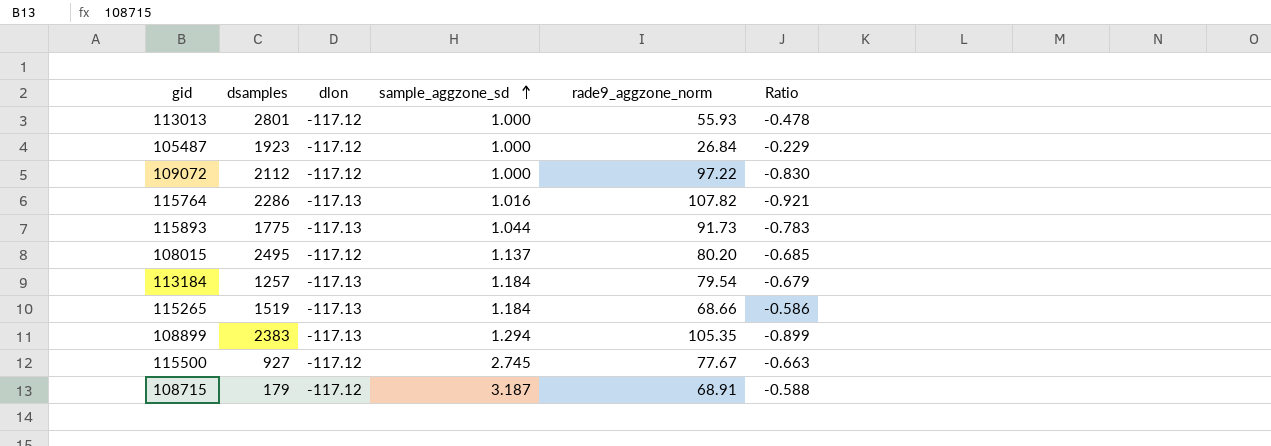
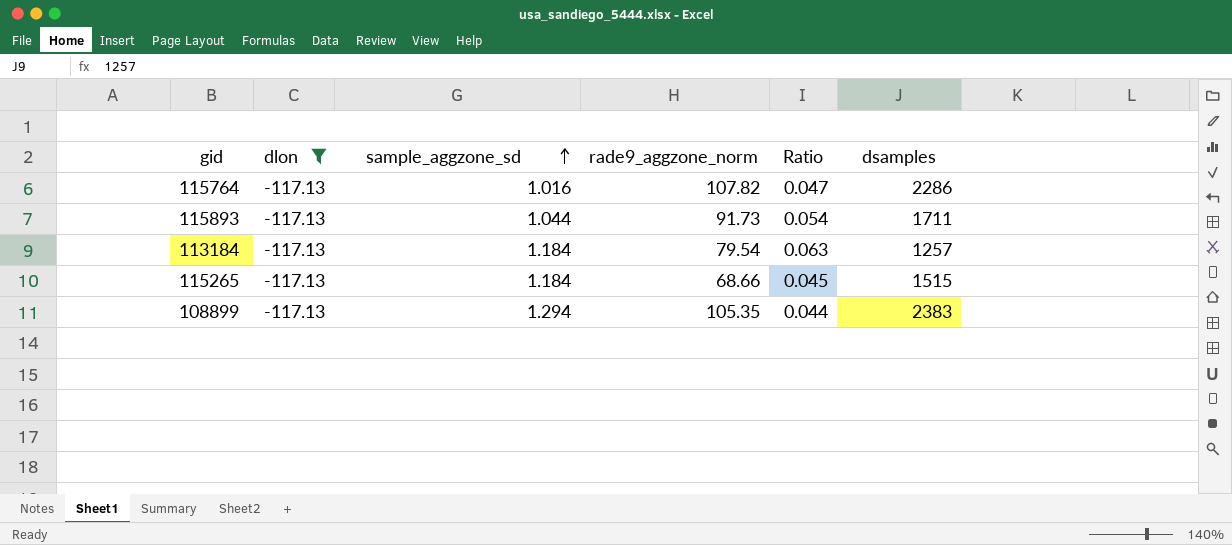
filter: none -> dlon = -117.13
column Ratio | formula: [rade9_aggzone_norm] / [dlon] -> [rade9_aggzone_norm] / [dsamples]
column dsamples | position: 2 -> 6
115893 | dsamples: 1775 -> 1711
115265 | dsamples: 1519 -> 1515

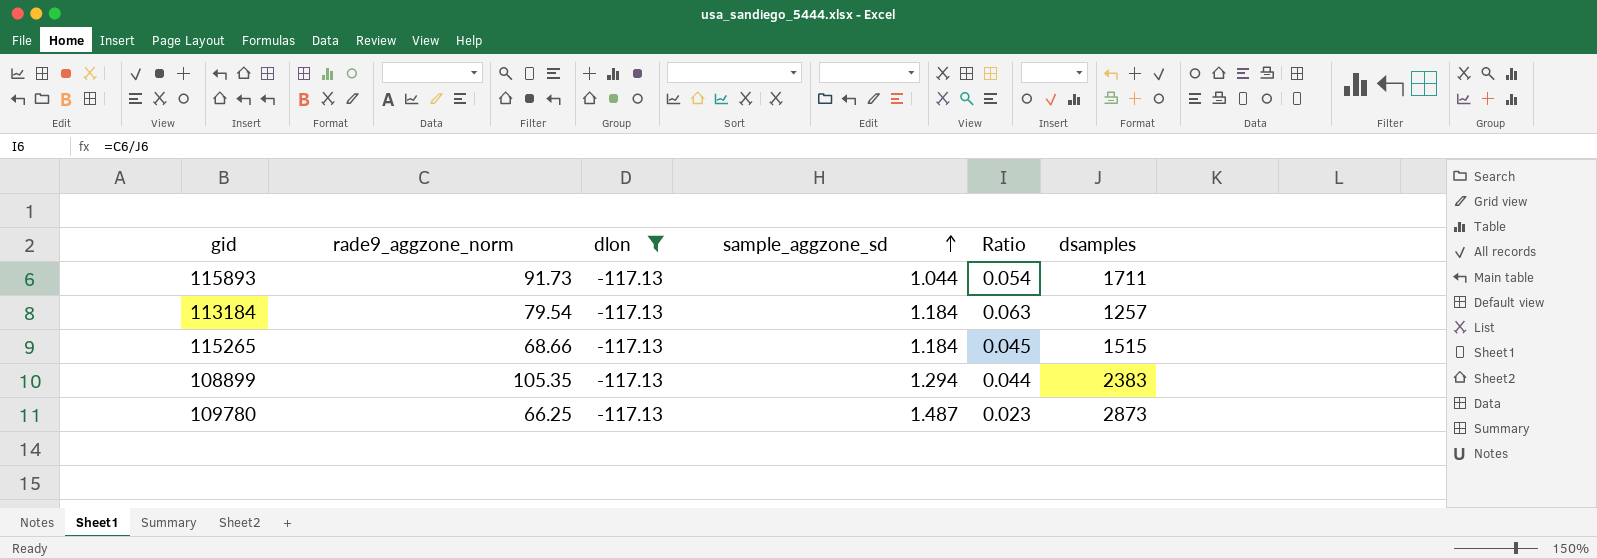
column rade9_aggzone_norm | position: 4 -> 2
row 115764: -117.13 | 1.016 | 107.82 | 0.047 | 2286 -> none
row 109780: none -> 66.25 | -117.13 | 1.487 | 0.023 | 2873

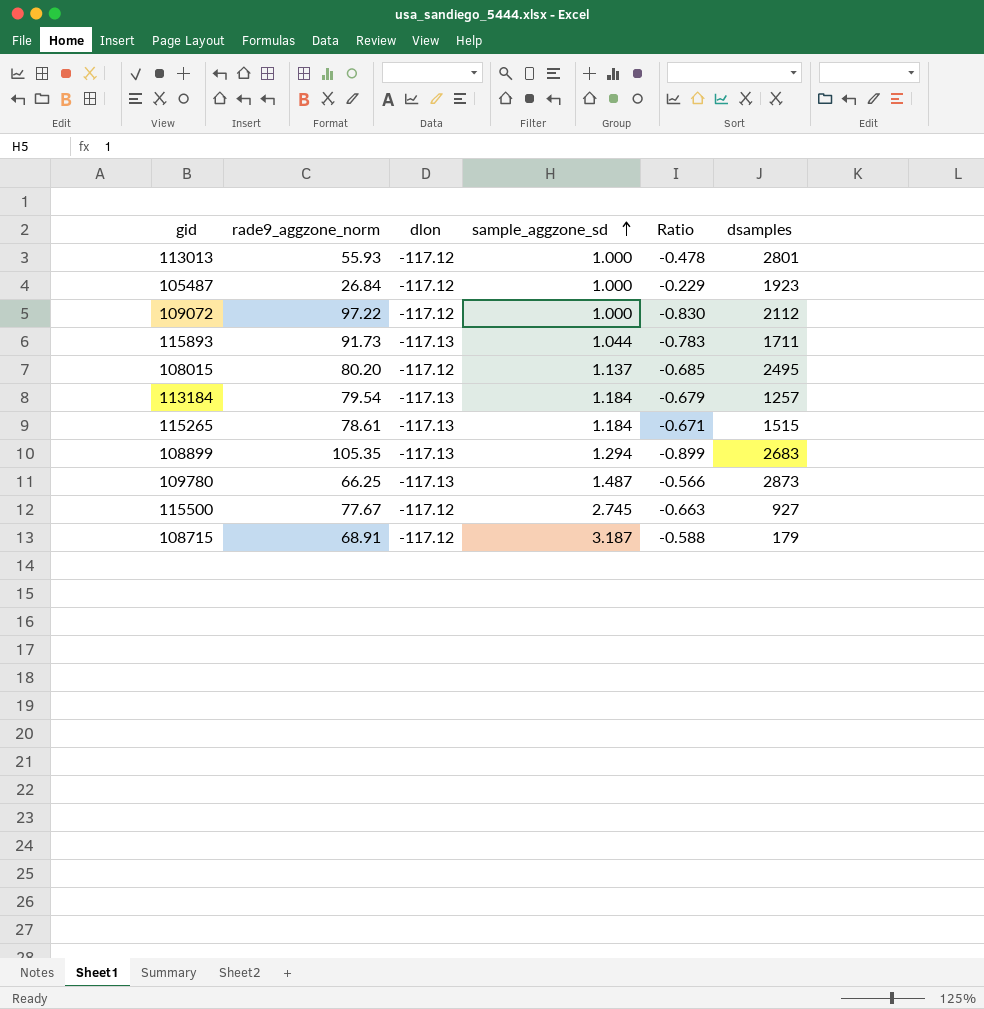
filter: dlon = -117.13 -> none
column Ratio | formula: [rade9_aggzone_norm] / [dsamples] -> [rade9_aggzone_norm] / [dlon]
115265 | rade9_aggzone_norm: 68.66 -> 78.61
108899 | dsamples: 2383 -> 2683

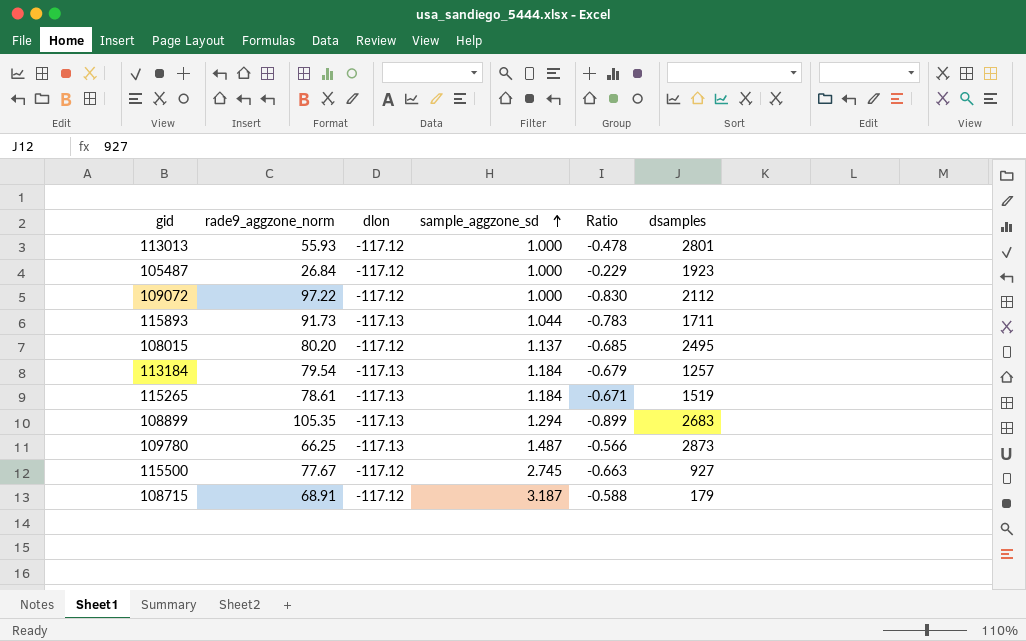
115265 | dsamples: 1515 -> 1519

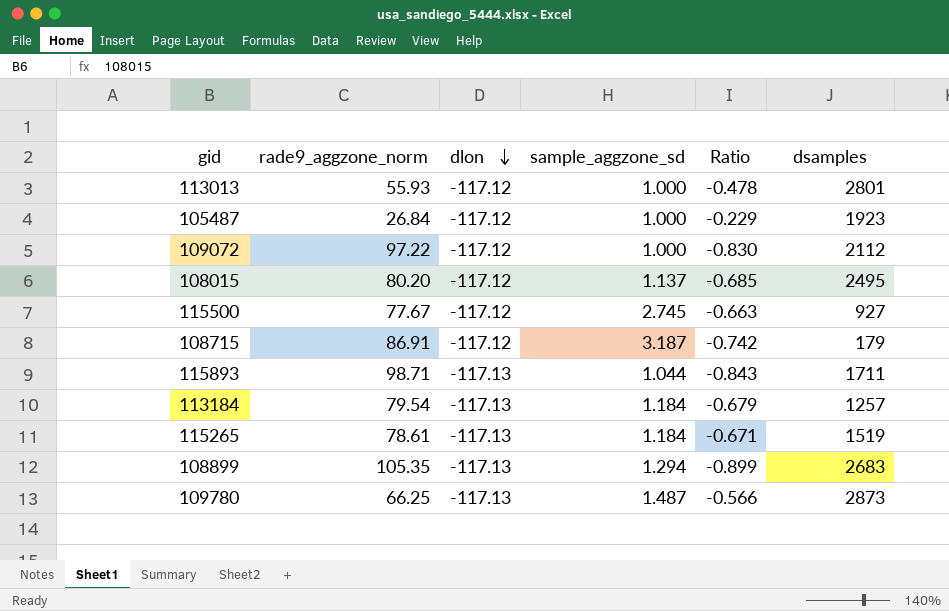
row order: sample_aggzone_sd ascending -> dlon descending
108715 | rade9_aggzone_norm: 68.91 -> 86.91
108715 | Ratio: -0.588 -> -0.742
115893 | rade9_aggzone_norm: 91.73 -> 98.71
115893 | Ratio: -0.783 -> -0.843

